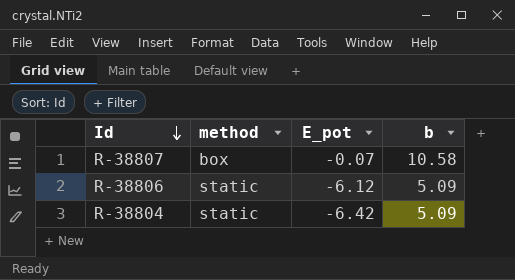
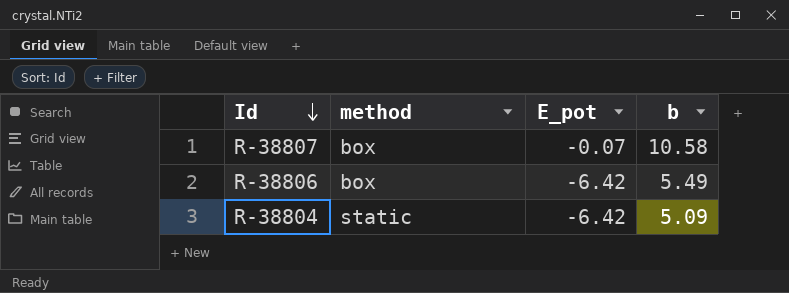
R-38806 | method: static -> box
R-38806 | E_pot: -6.12 -> -6.42
R-38806 | b: 5.09 -> 5.49

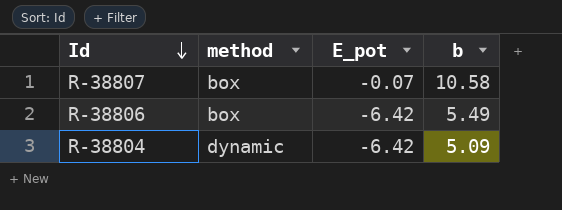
R-38804 | method: static -> dynamic

